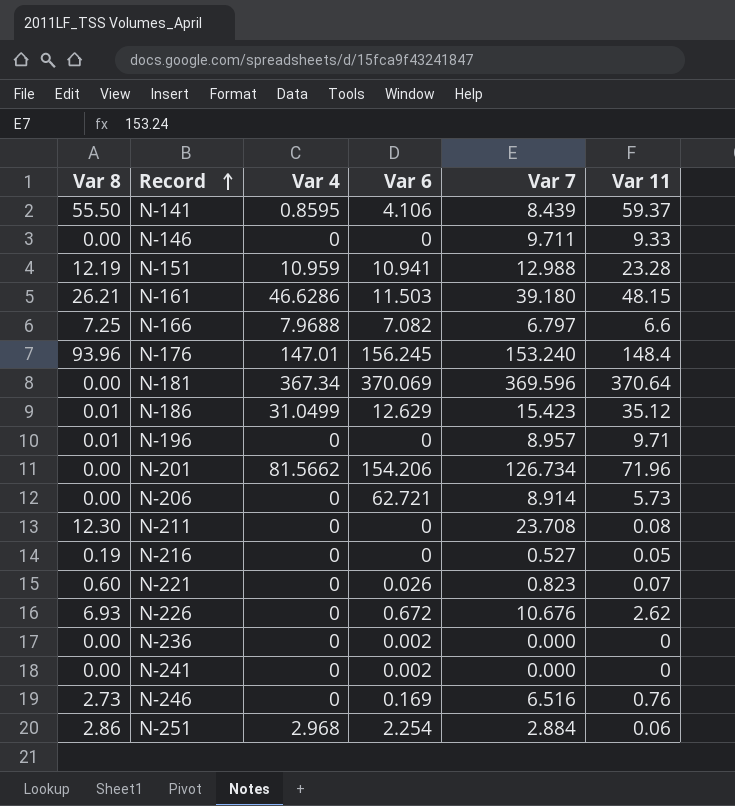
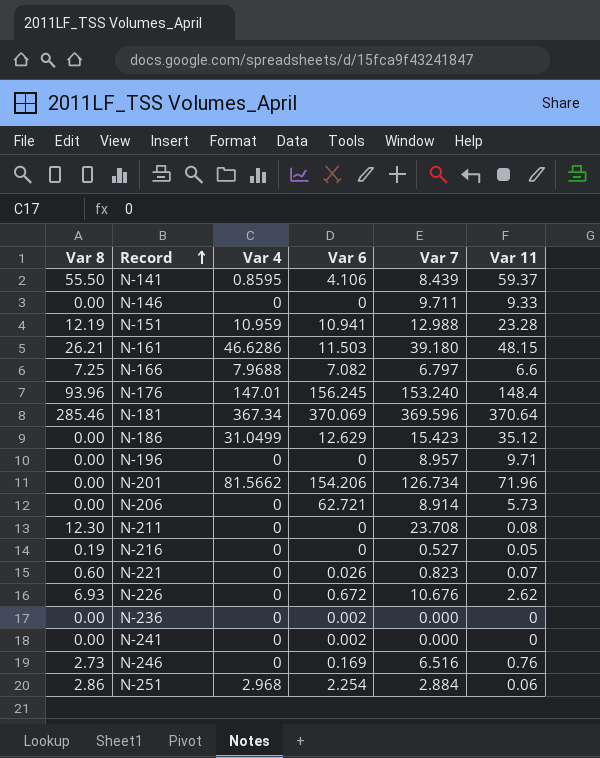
N-181 | Var 8: 0.00 -> 285.46
N-186 | Var 8: 0.01 -> 0.00
N-196 | Var 8: 0.01 -> 0.00

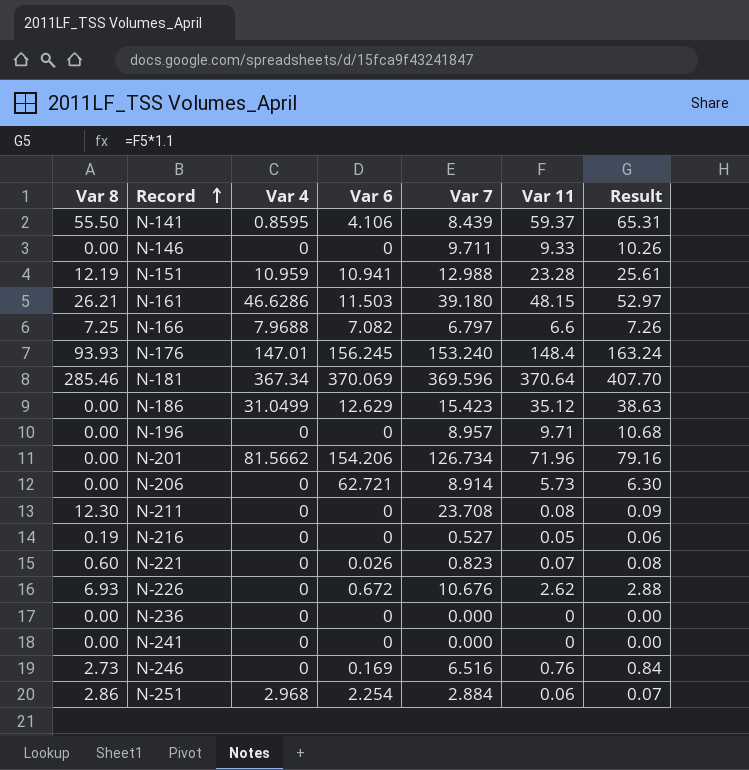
column Result | formula: none -> [Var 11] * 1.1
N-176 | Var 8: 93.96 -> 93.93
N-236 | Var 6: 0.002 -> 0
N-241 | Var 6: 0.002 -> 0

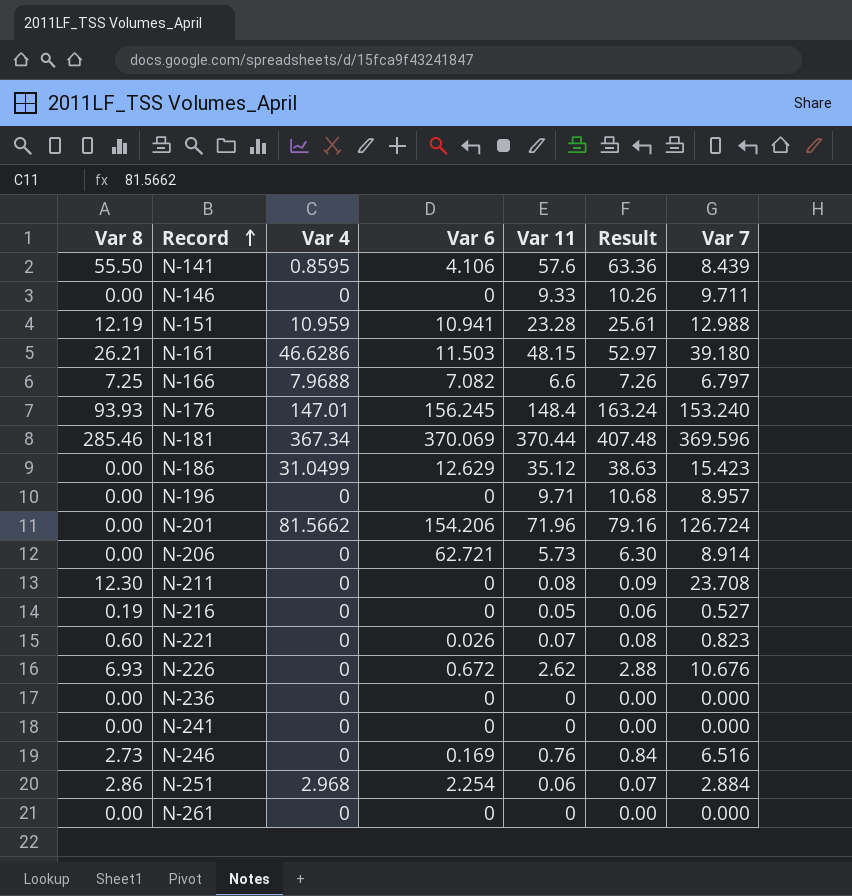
column Var 7 | position: 5 -> 7
N-141 | Var 11: 59.37 -> 57.6
N-141 | Result: 65.31 -> 63.36
N-181 | Var 11: 370.64 -> 370.44
N-181 | Result: 407.70 -> 407.48
N-201 | Var 7: 126.734 -> 126.724
row N-261: none -> 0.00 | 0 | 0 | 0 | 0.00 | 0.000

